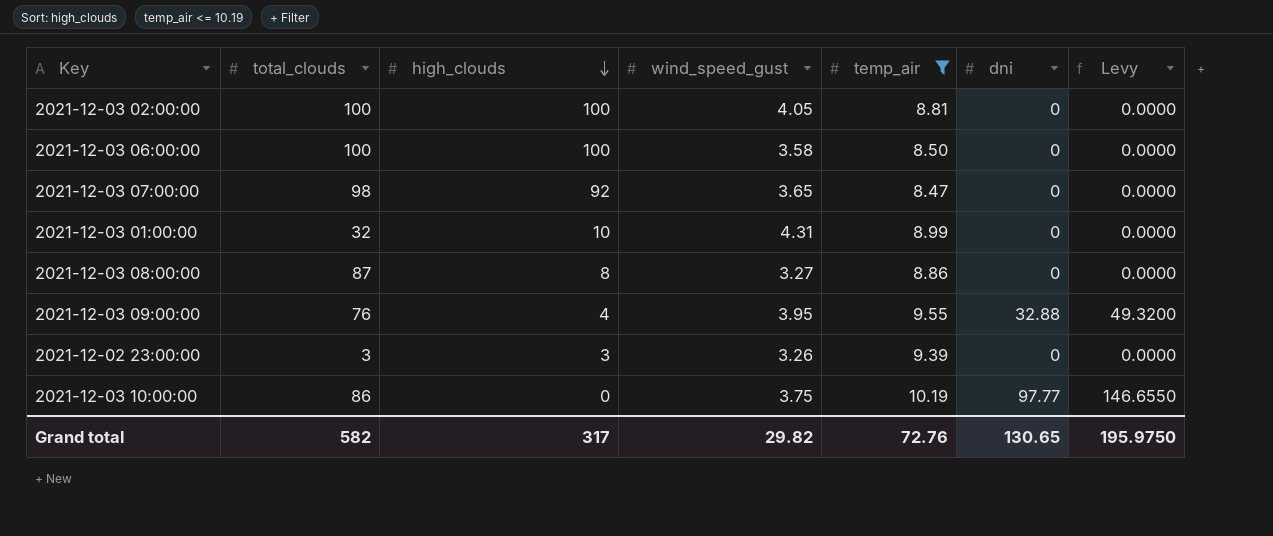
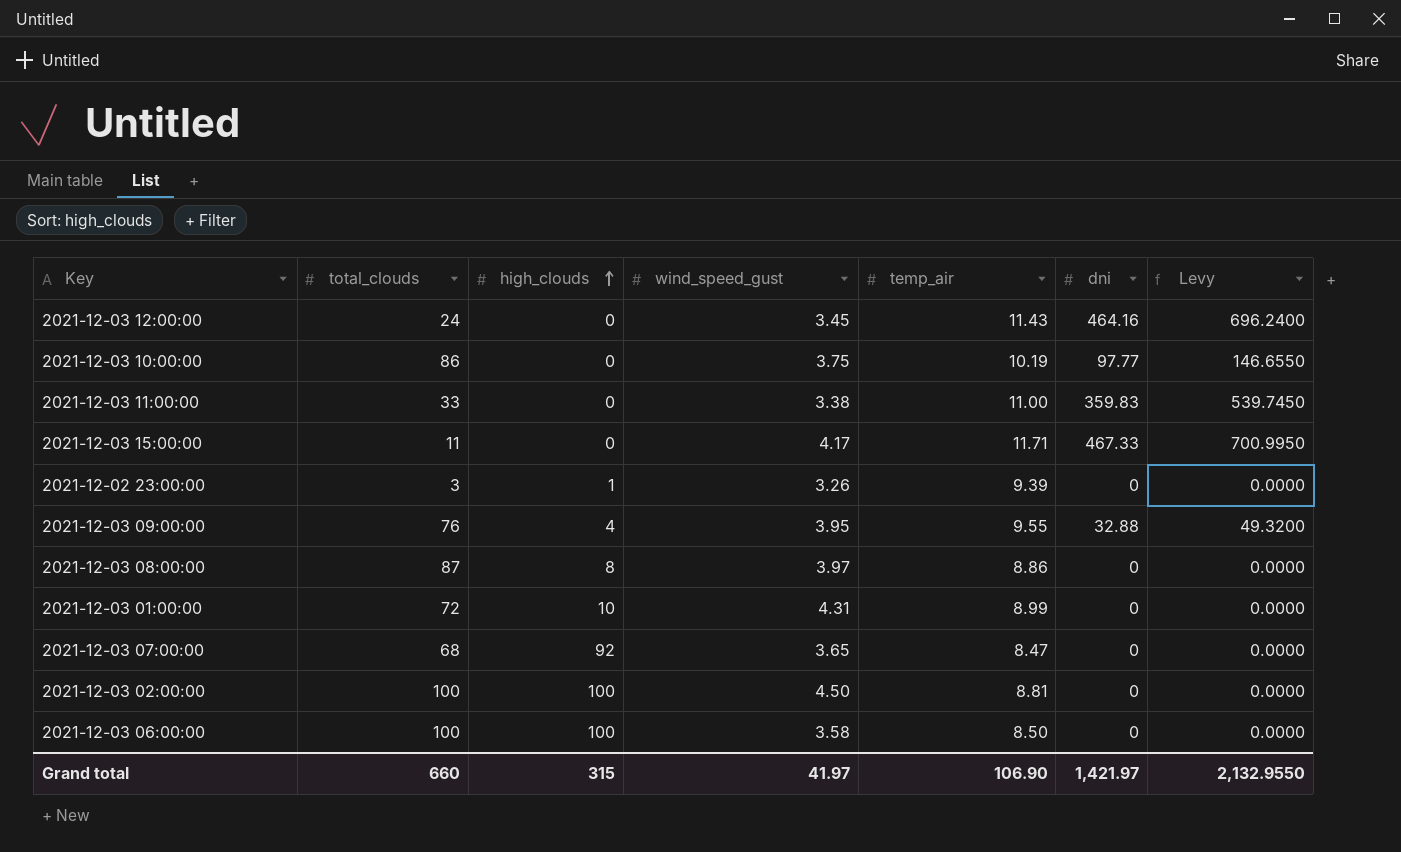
filter: temp_air <= 10.19 -> none
row order: high_clouds descending -> high_clouds ascending
2021-12-02 23:00:00 | high_clouds: 3 -> 1
2021-12-03 08:00:00 | wind_speed_gust: 3.27 -> 3.97
2021-12-03 01:00:00 | total_clouds: 32 -> 72
2021-12-03 07:00:00 | total_clouds: 98 -> 68
2021-12-03 02:00:00 | wind_speed_gust: 4.05 -> 4.50
Grand total | total_clouds: 582 -> 660
Grand total | high_clouds: 317 -> 315
Grand total | wind_speed_gust: 29.82 -> 41.97
Grand total | temp_air: 72.76 -> 106.90
Grand total | dni: 130.65 -> 1,421.97
Grand total | Levy: 195.9750 -> 2,132.9550

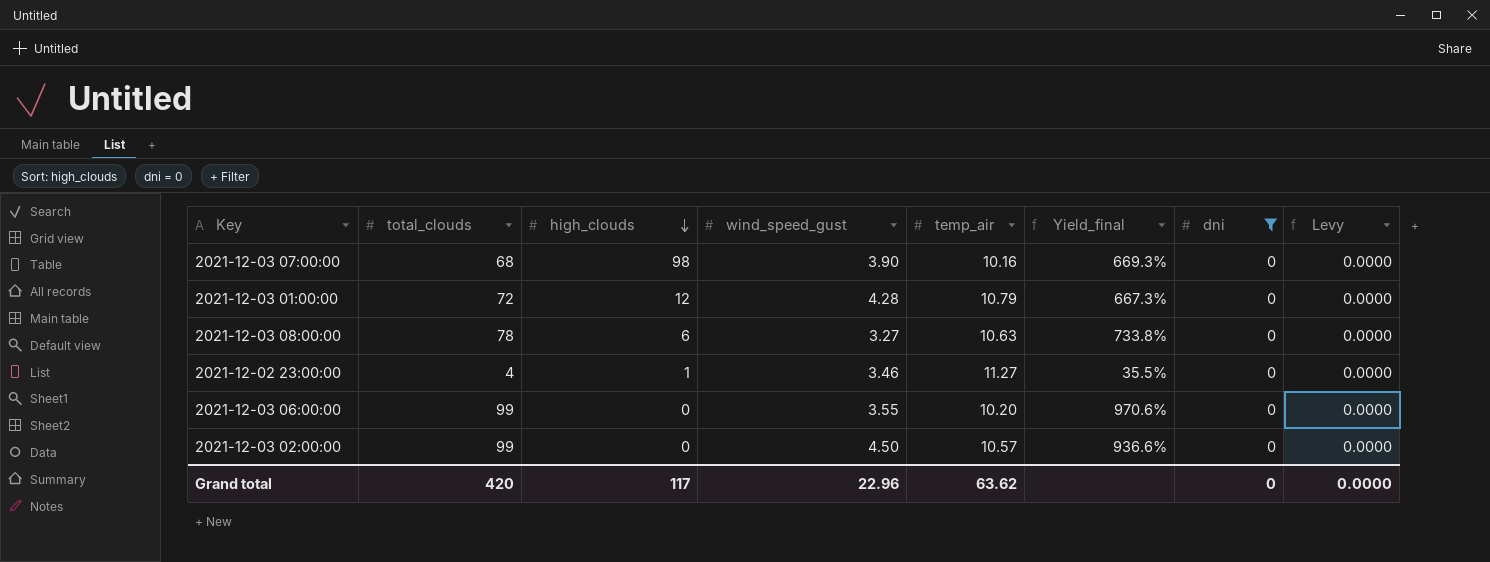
filter: none -> dni = 0
row order: high_clouds ascending -> high_clouds descending
column Yield_final | formula: none -> [total_clouds] / [temp_air]
2021-12-03 07:00:00 | high_clouds: 92 -> 98
2021-12-03 07:00:00 | wind_speed_gust: 3.65 -> 3.90
2021-12-03 07:00:00 | temp_air: 8.47 -> 10.16
2021-12-03 01:00:00 | high_clouds: 10 -> 12
2021-12-03 01:00:00 | wind_speed_gust: 4.31 -> 4.28
2021-12-03 01:00:00 | temp_air: 8.99 -> 10.79
2021-12-03 08:00:00 | total_clouds: 87 -> 78
2021-12-03 08:00:00 | high_clouds: 8 -> 6
2021-12-03 08:00:00 | wind_speed_gust: 3.97 -> 3.27
2021-12-03 08:00:00 | temp_air: 8.86 -> 10.63
2021-12-02 23:00:00 | total_clouds: 3 -> 4
2021-12-02 23:00:00 | wind_speed_gust: 3.26 -> 3.46
2021-12-02 23:00:00 | temp_air: 9.39 -> 11.27
2021-12-03 06:00:00 | total_clouds: 100 -> 99
2021-12-03 06:00:00 | high_clouds: 100 -> 0
2021-12-03 06:00:00 | wind_speed_gust: 3.58 -> 3.55
2021-12-03 06:00:00 | temp_air: 8.50 -> 10.20
2021-12-03 02:00:00 | total_clouds: 100 -> 99
2021-12-03 02:00:00 | high_clouds: 100 -> 0
2021-12-03 02:00:00 | temp_air: 8.81 -> 10.57
Grand total | total_clouds: 660 -> 420
Grand total | high_clouds: 315 -> 117
Grand total | wind_speed_gust: 41.97 -> 22.96
Grand total | temp_air: 106.90 -> 63.62
Grand total | dni: 1,421.97 -> 0
Grand total | Levy: 2,132.9550 -> 0.0000

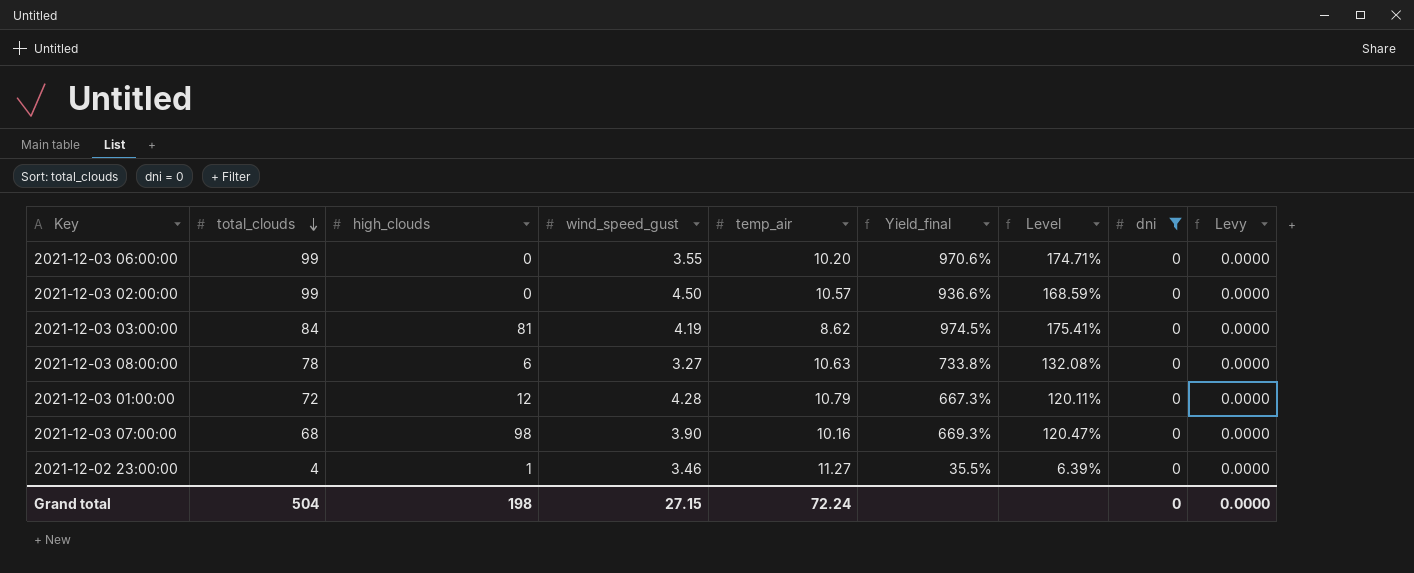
row order: high_clouds descending -> total_clouds descending
column Level | formula: none -> [Yield_final] * 0.18
row 2021-12-03 03:00:00: none -> 84 | 81 | 4.19 | 8.62 | 974.5% | 175.41% | 0 | 0.0000
Grand total | total_clouds: 420 -> 504
Grand total | high_clouds: 117 -> 198
Grand total | wind_speed_gust: 22.96 -> 27.15
Grand total | temp_air: 63.62 -> 72.24

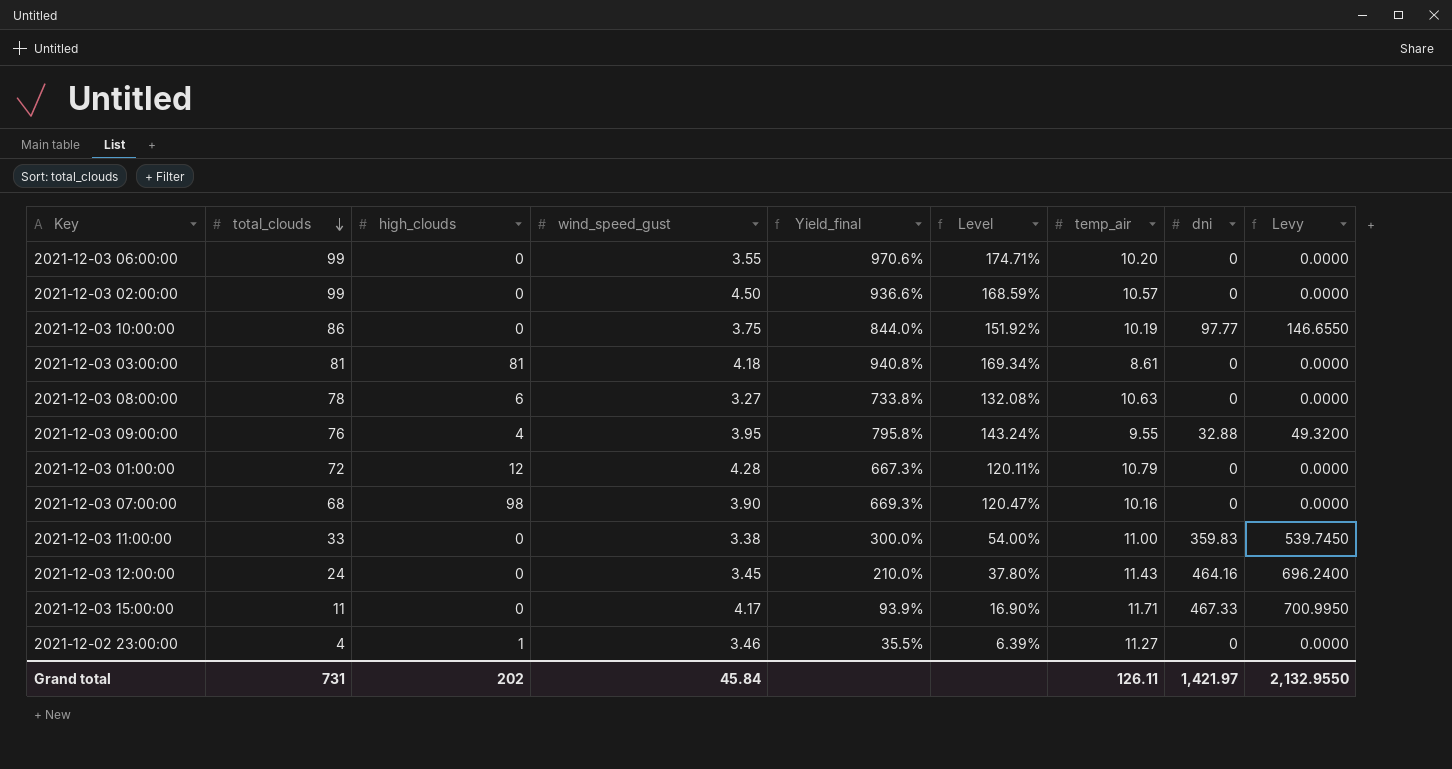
filter: dni = 0 -> none
column temp_air | position: 5 -> 7
2021-12-03 03:00:00 | total_clouds: 84 -> 81
2021-12-03 03:00:00 | wind_speed_gust: 4.19 -> 4.18
2021-12-03 03:00:00 | Yield_final: 974.5% -> 940.8%
2021-12-03 03:00:00 | Level: 175.41% -> 169.34%
2021-12-03 03:00:00 | temp_air: 8.62 -> 8.61
Grand total | total_clouds: 504 -> 731
Grand total | high_clouds: 198 -> 202
Grand total | wind_speed_gust: 27.15 -> 45.84
Grand total | temp_air: 72.24 -> 126.11
Grand total | dni: 0 -> 1,421.97
Grand total | Levy: 0.0000 -> 2,132.9550

